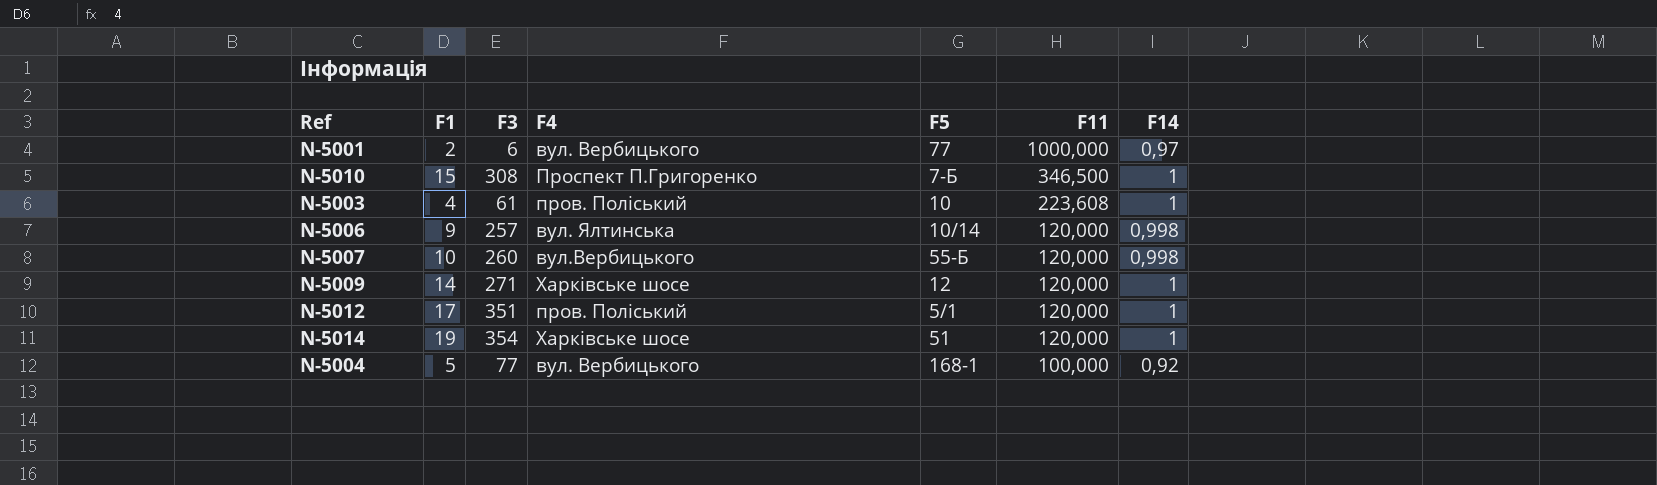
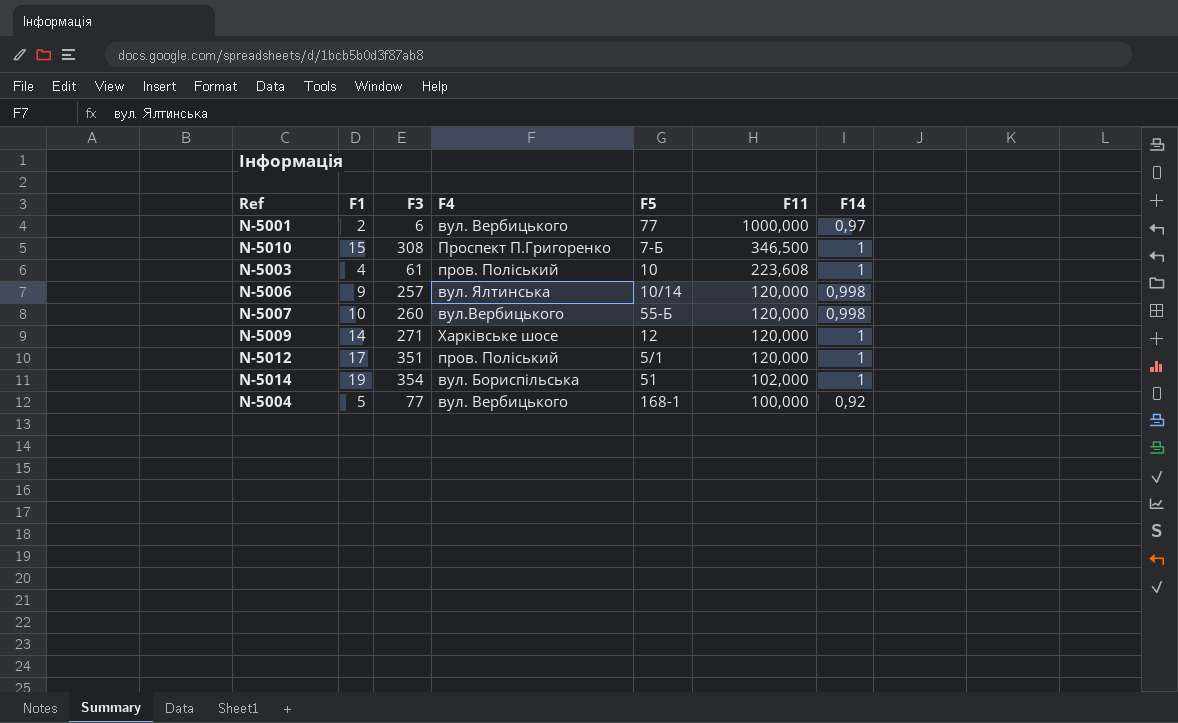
N-5014 | F4: Харківське шосе -> вул. Бориспільська
N-5014 | F11: 120,000 -> 102,000

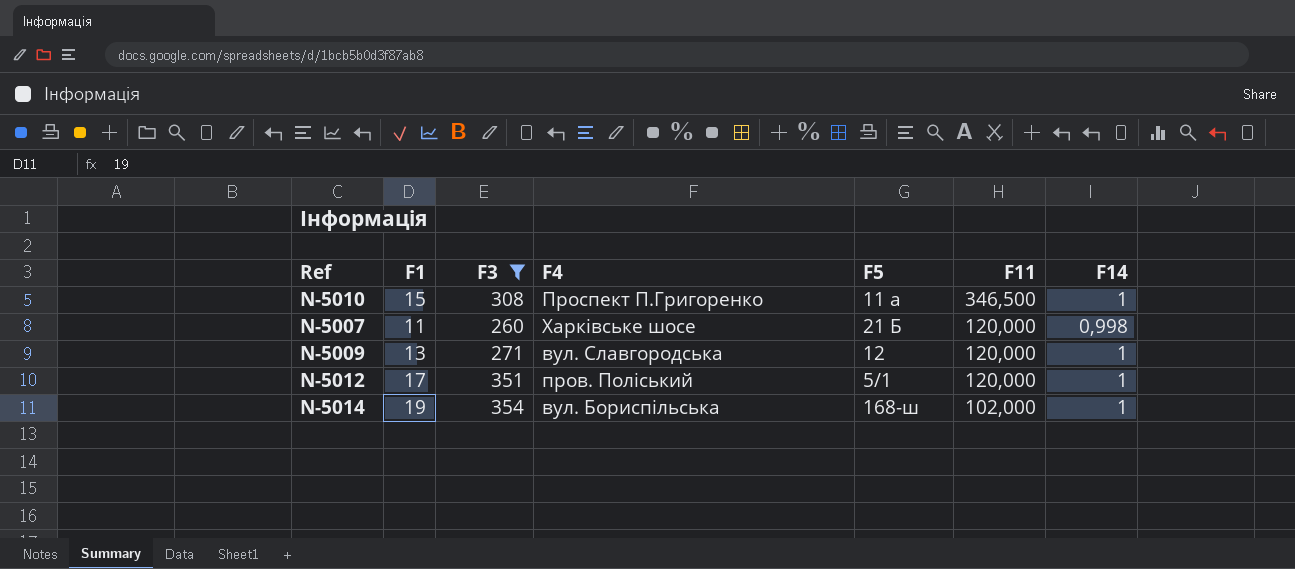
filter: none -> F3 >= 260
N-5010 | F5: 7-Б -> 11 а
N-5007 | F1: 10 -> 11
N-5007 | F4: вул.Вербицького -> Харківське шосе
N-5007 | F5: 55-Б -> 21 Б
N-5009 | F1: 14 -> 13
N-5009 | F4: Харківське шосе -> вул. Славгородська
N-5014 | F5: 51 -> 168-ш

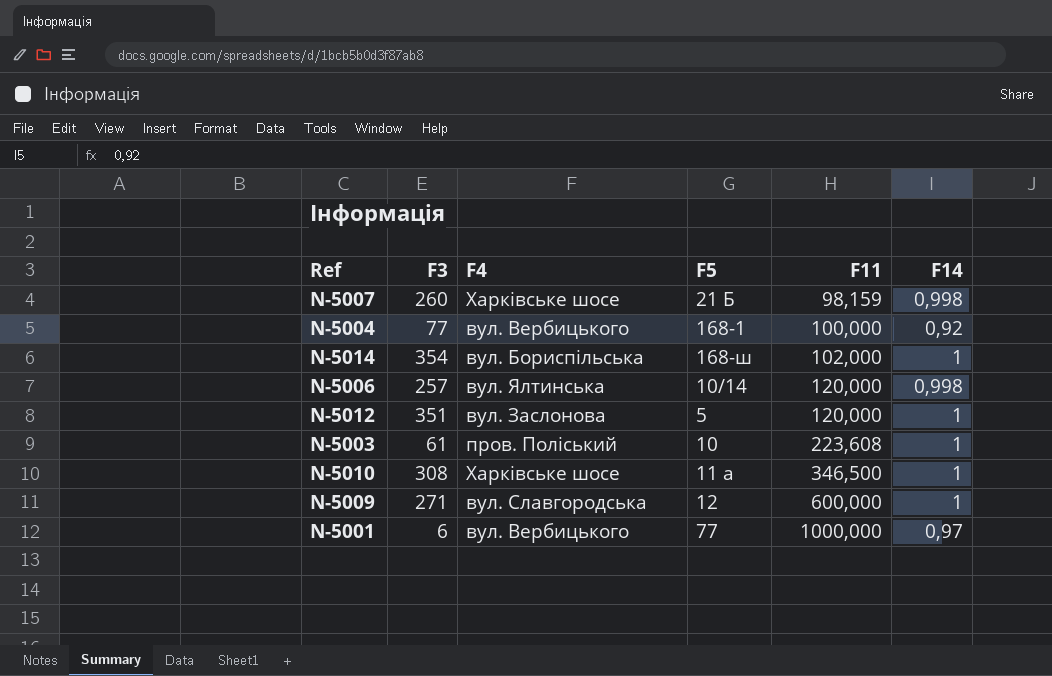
filter: F3 >= 260 -> none
row order: F11 descending -> F11 ascending
column F1 | position: 2 -> none
N-5007 | F11: 120,000 -> 98,159
N-5012 | F4: пров. Поліський -> вул. Заслонова
N-5012 | F5: 5/1 -> 5
N-5010 | F4: Проспект П.Григоренко -> Харківське шосе
N-5009 | F11: 120,000 -> 600,000

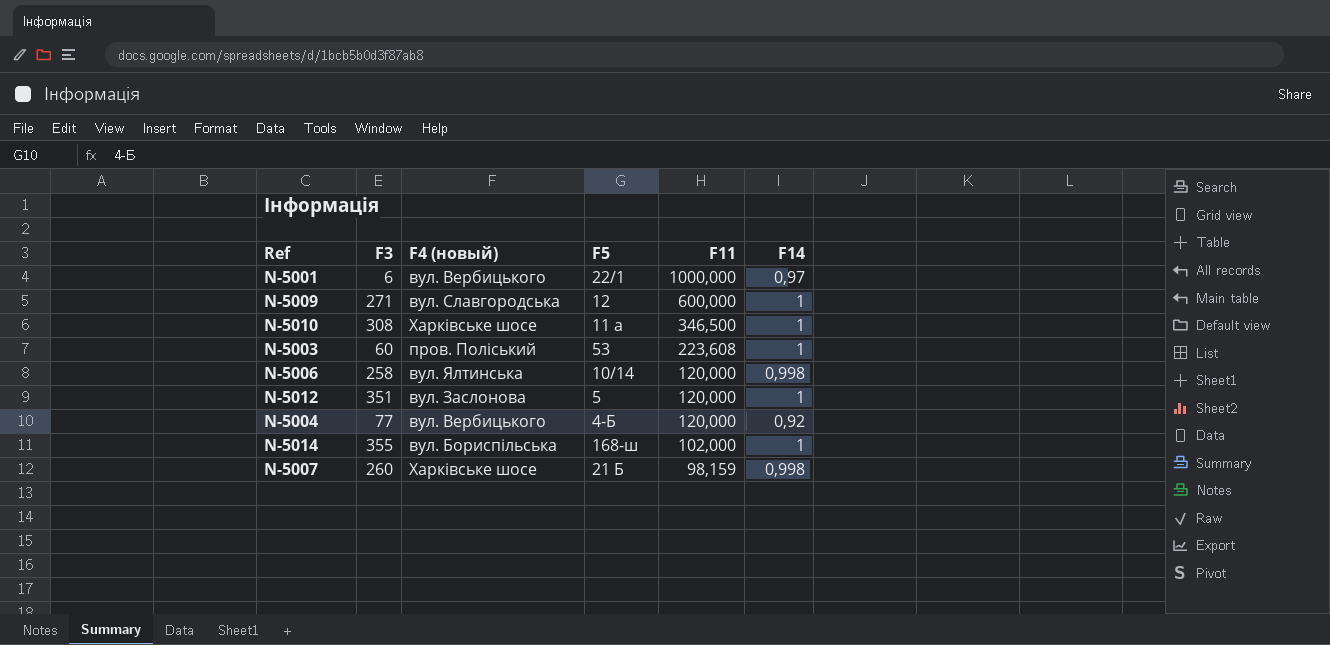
row order: F11 ascending -> F11 descending
column name: F4 -> F4 (новый)
N-5001 | F5: 77 -> 22/1
N-5003 | F3: 61 -> 60
N-5003 | F5: 10 -> 53
N-5006 | F3: 257 -> 258
N-5004 | F5: 168-1 -> 4-Б
N-5004 | F11: 100,000 -> 120,000
N-5014 | F3: 354 -> 355

